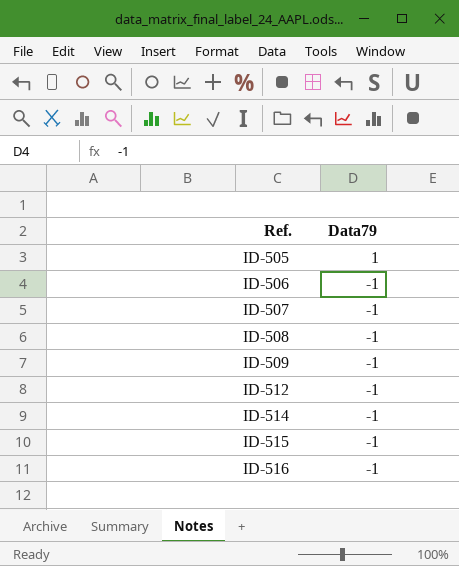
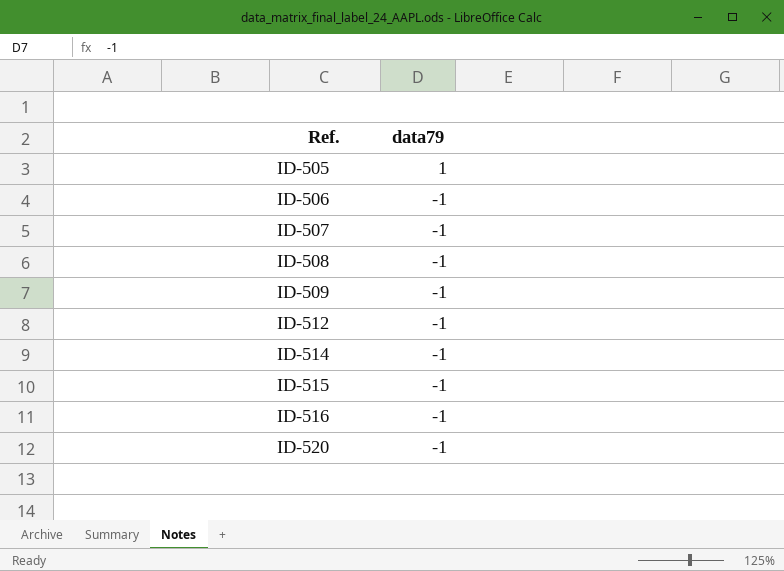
column name: Data79 -> data79
row ID-520: none -> -1

